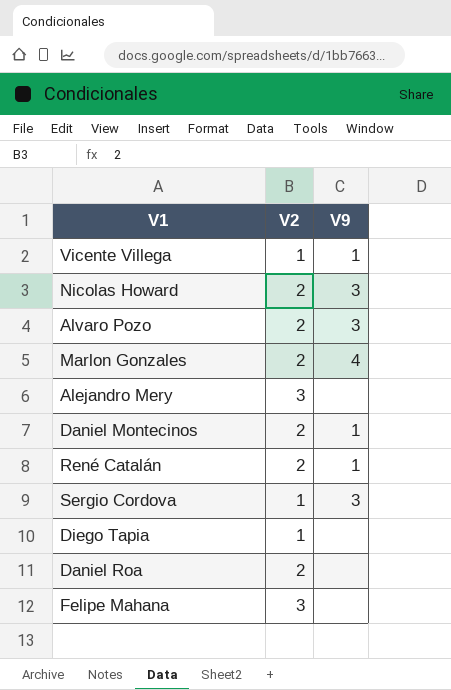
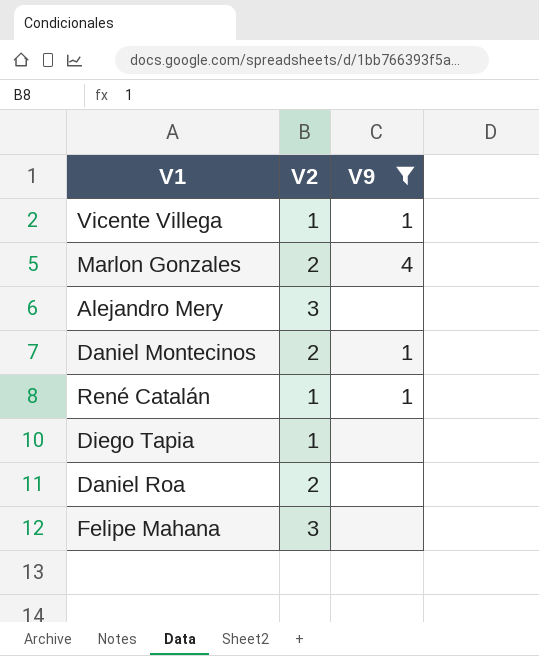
filter: none -> V9 != 3
René Catalán | V2: 2 -> 1

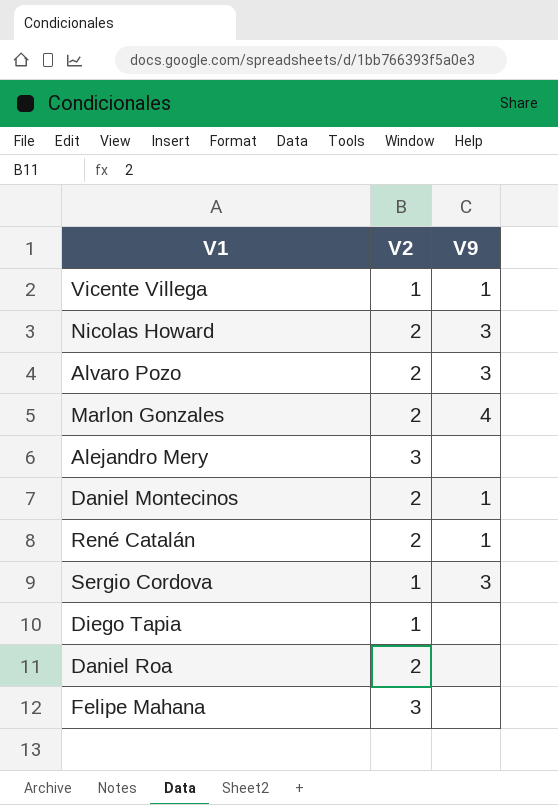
filter: V9 != 3 -> none
René Catalán | V2: 1 -> 2

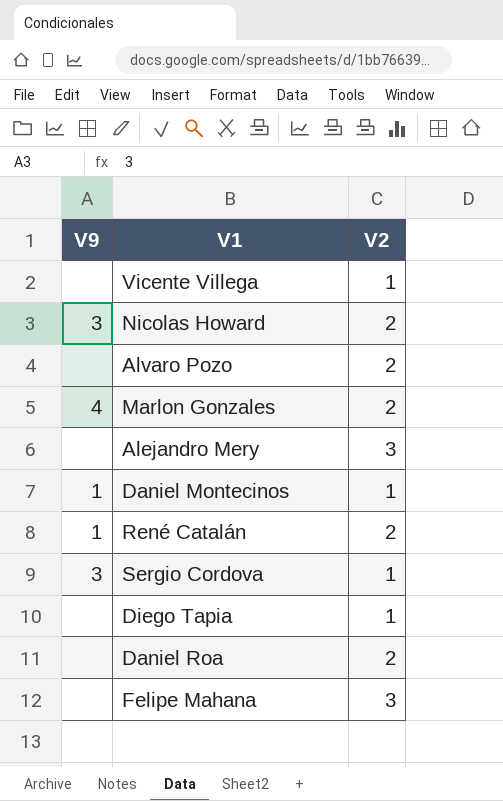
column V9 | position: 3 -> 1
Vicente Villega | V9: 1 -> none
Alvaro Pozo | V9: 3 -> none
Daniel Montecinos | V2: 2 -> 1

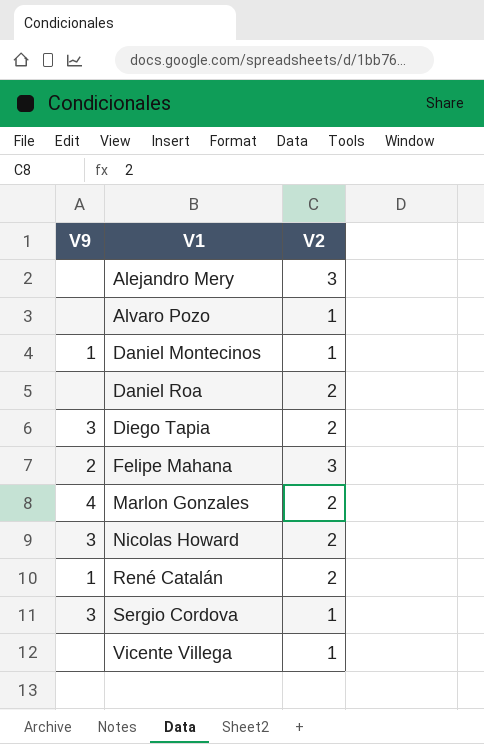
row order: none -> V1 ascending
Alvaro Pozo | V2: 2 -> 1
Diego Tapia | V9: none -> 3
Diego Tapia | V2: 1 -> 2
Felipe Mahana | V9: none -> 2

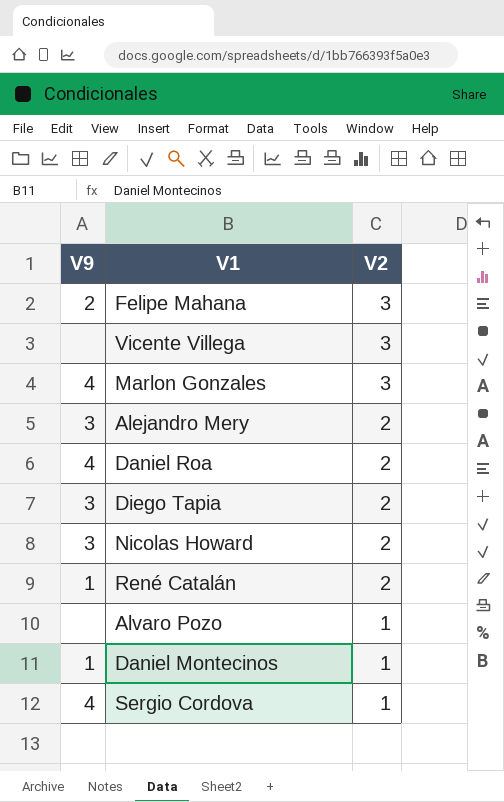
row order: V1 ascending -> V2 descending
Vicente Villega | V2: 1 -> 3
Marlon Gonzales | V2: 2 -> 3
Alejandro Mery | V9: none -> 3
Alejandro Mery | V2: 3 -> 2
Daniel Roa | V9: none -> 4
Sergio Cordova | V9: 3 -> 4

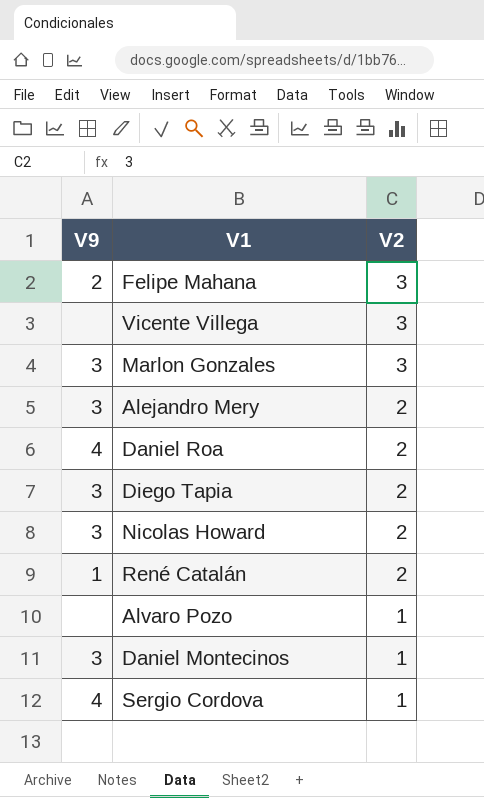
Marlon Gonzales | V9: 4 -> 3
Daniel Montecinos | V9: 1 -> 3

